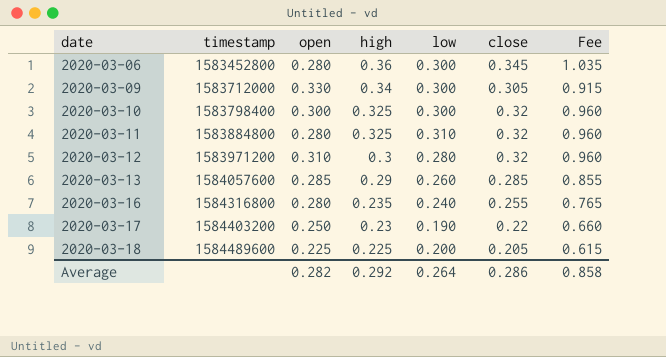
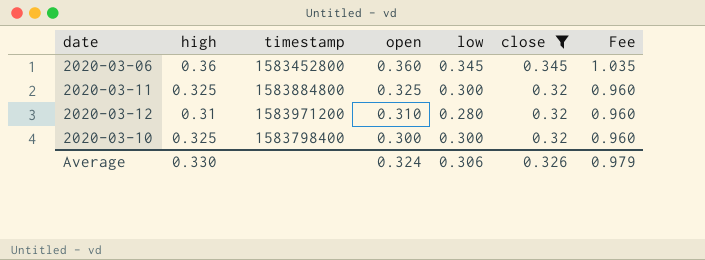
filter: none -> close >= 0.32
row order: date ascending -> open descending
column high | position: 4 -> 2
2020-03-06 | open: 0.280 -> 0.360
2020-03-06 | low: 0.300 -> 0.345
2020-03-11 | open: 0.280 -> 0.325
2020-03-11 | low: 0.310 -> 0.300
2020-03-12 | high: 0.3 -> 0.31
Average | high: 0.292 -> 0.330
Average | open: 0.282 -> 0.324
Average | low: 0.264 -> 0.306
Average | close: 0.286 -> 0.326
Average | Fee: 0.858 -> 0.979

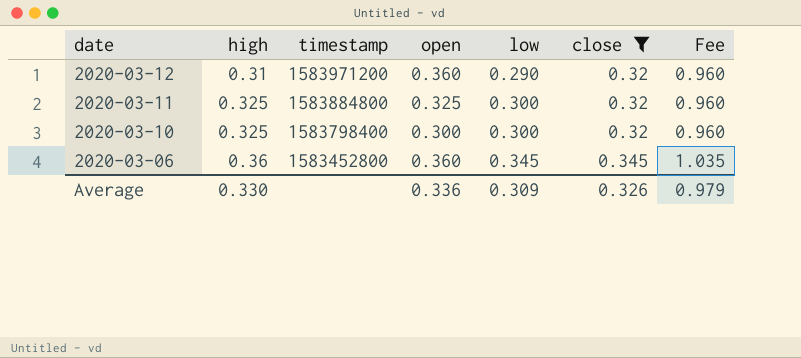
row order: open descending -> date descending
2020-03-12 | open: 0.310 -> 0.360
2020-03-12 | low: 0.280 -> 0.290
Average | open: 0.324 -> 0.336
Average | low: 0.306 -> 0.309

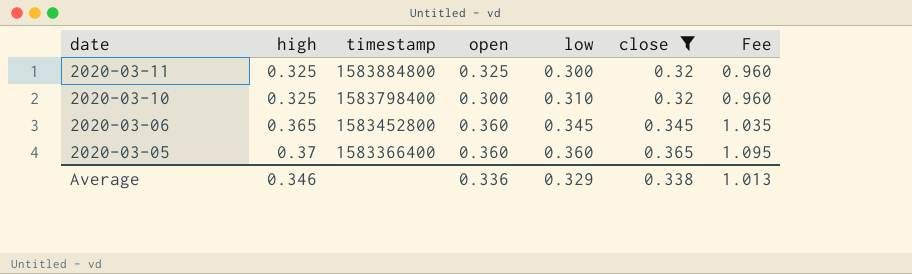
row 2020-03-12: 0.31 | 1583971200 | 0.360 | 0.290 | 0.32 | 0.960 -> none
2020-03-10 | low: 0.300 -> 0.310
2020-03-06 | high: 0.36 -> 0.365
row 2020-03-05: none -> 0.37 | 1583366400 | 0.360 | 0.360 | 0.365 | 1.095
Average | high: 0.330 -> 0.346
Average | low: 0.309 -> 0.329
Average | close: 0.326 -> 0.338
Average | Fee: 0.979 -> 1.013

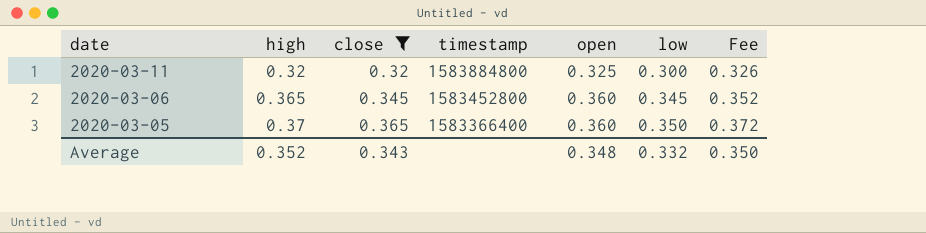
column close | position: 6 -> 3
column Fee | formula: [close] * 3 -> [close] * 1.02
row 2020-03-10: 0.325 | 1583798400 | 0.300 | 0.310 | 0.32 | 0.960 -> none
2020-03-11 | high: 0.325 -> 0.32
2020-03-05 | low: 0.360 -> 0.350
Average | high: 0.346 -> 0.352
Average | close: 0.338 -> 0.343
Average | open: 0.336 -> 0.348
Average | low: 0.329 -> 0.332
Average | Fee: 1.013 -> 0.350

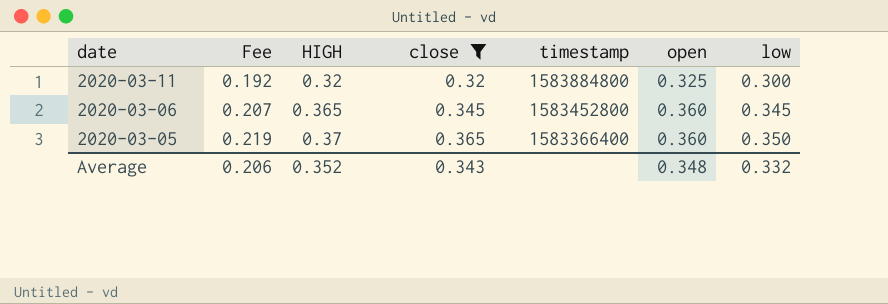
column Fee | formula: [close] * 1.02 -> [close] * 0.6
column Fee | position: 7 -> 2
column name: high -> HIGH
Average | Fee: 0.350 -> 0.206

